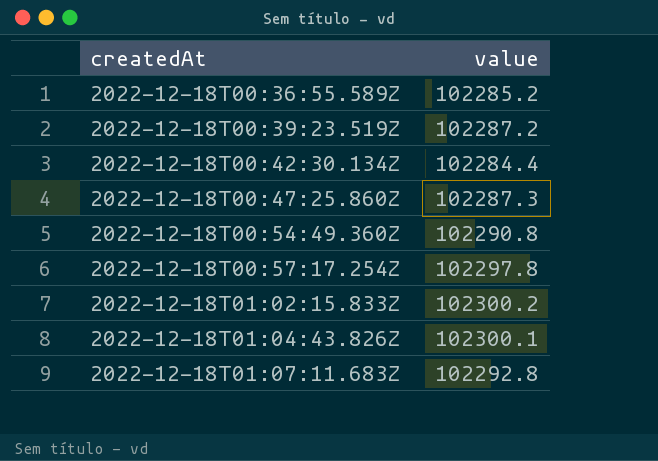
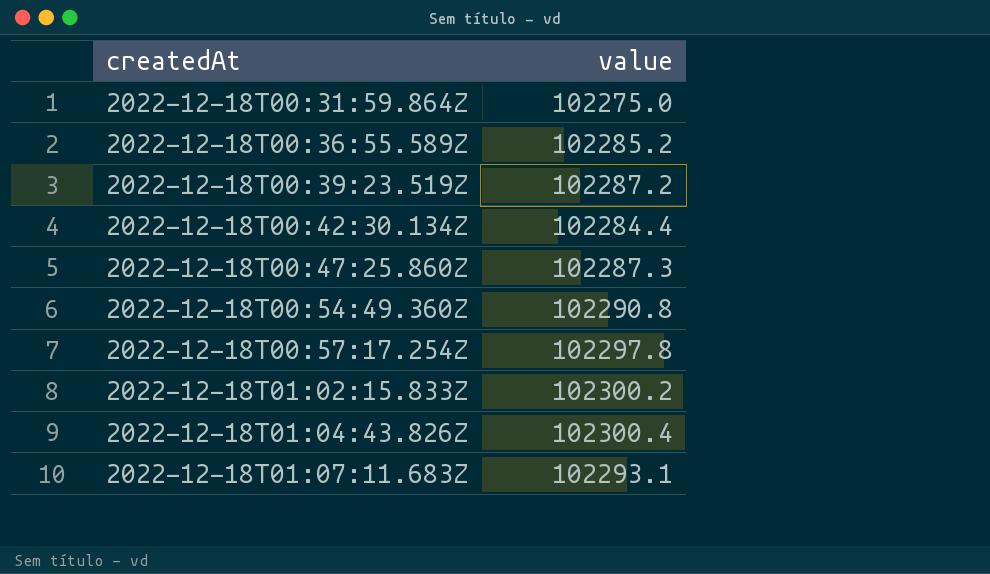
row 2022-12-18T00:31:59.864Z: none -> 102275.0
2022-12-18T01:04:43.826Z | value: 102300.1 -> 102300.4
2022-12-18T01:07:11.683Z | value: 102292.8 -> 102293.1

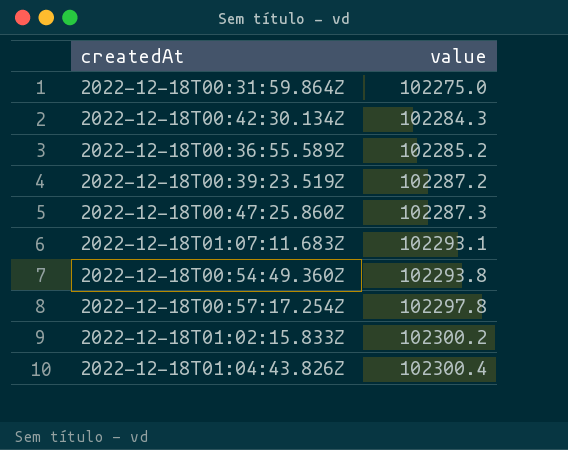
row order: createdAt ascending -> value ascending
2022-12-18T00:42:30.134Z | value: 102284.4 -> 102284.3
2022-12-18T00:54:49.360Z | value: 102290.8 -> 102293.8

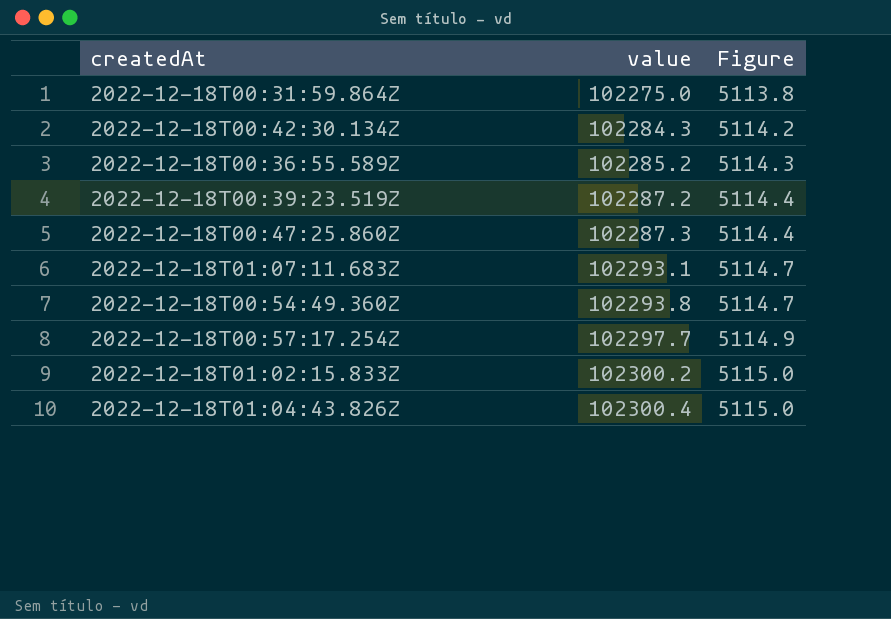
column Figure | formula: none -> [value] * 0.05
2022-12-18T00:57:17.254Z | value: 102297.8 -> 102297.7

